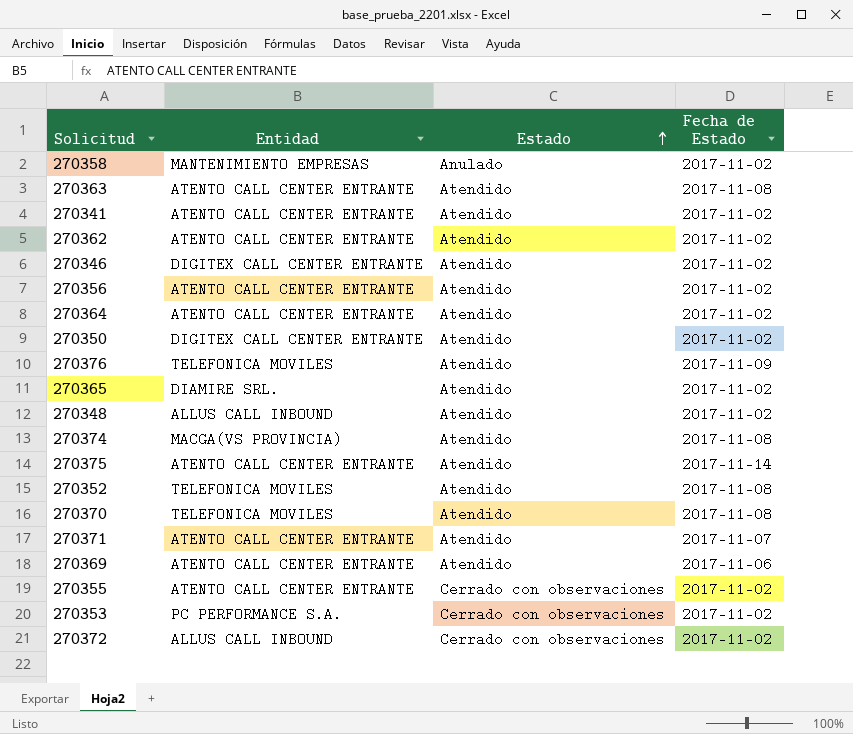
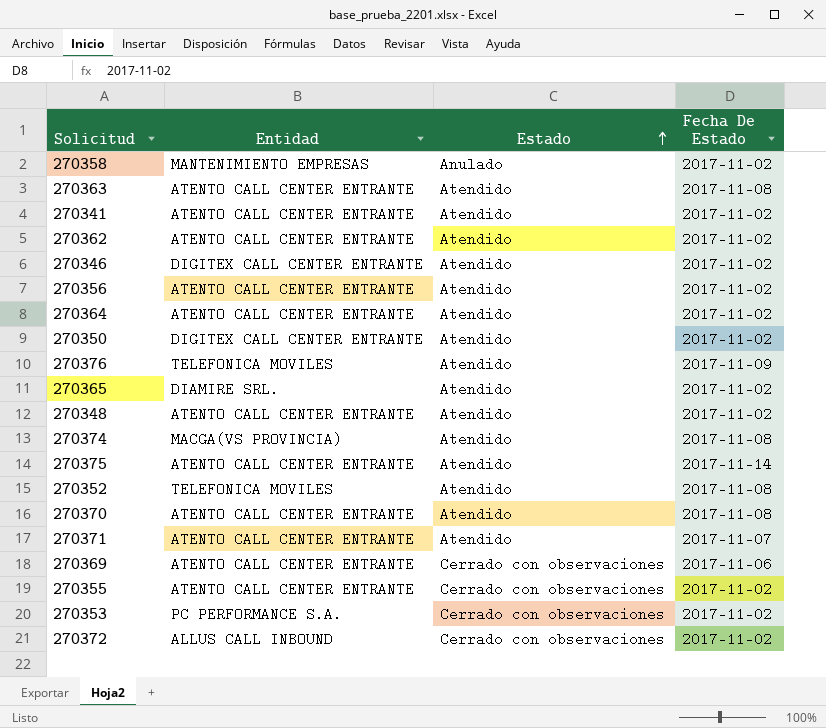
column name: Fecha de Estado -> Fecha De Estado
270348 | Entidad: ALLUS CALL INBOUND -> ATENTO CALL CENTER ENTRANTE
270370 | Entidad: TELEFONICA MOVILES -> ATENTO CALL CENTER ENTRANTE
270369 | Estado: Atendido -> Cerrado con observaciones

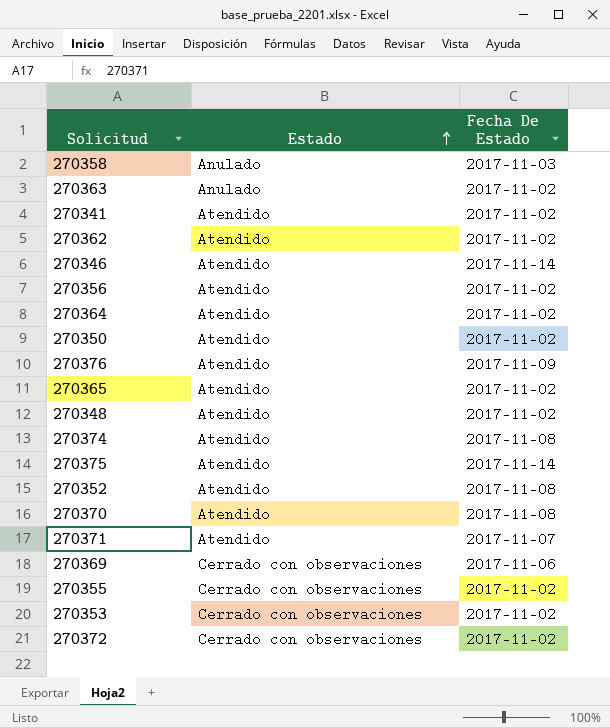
column Entidad | position: 2 -> none
270358 | Fecha De Estado: 2017-11-02 -> 2017-11-03
270363 | Estado: Atendido -> Anulado
270363 | Fecha De Estado: 2017-11-08 -> 2017-11-02
270346 | Fecha De Estado: 2017-11-02 -> 2017-11-14

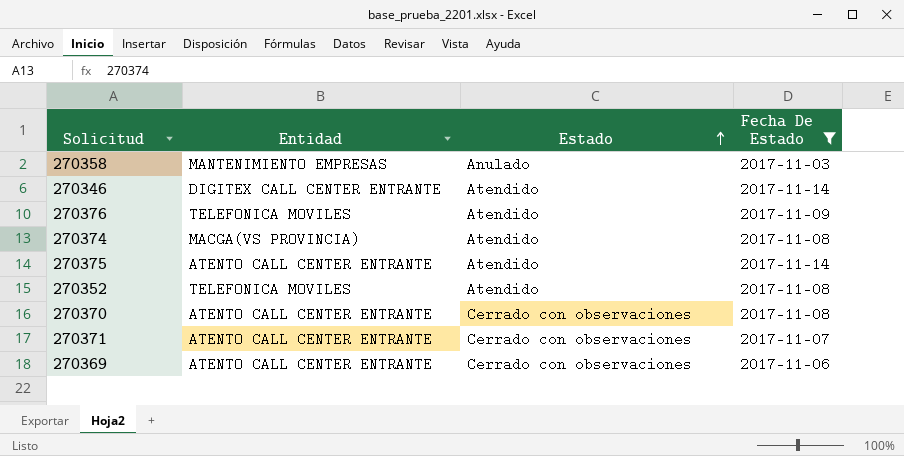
filter: none -> Fecha De Estado != 2017-11-02
column Entidad | position: none -> 2
270370 | Estado: Atendido -> Cerrado con observaciones
270371 | Estado: Atendido -> Cerrado con observaciones

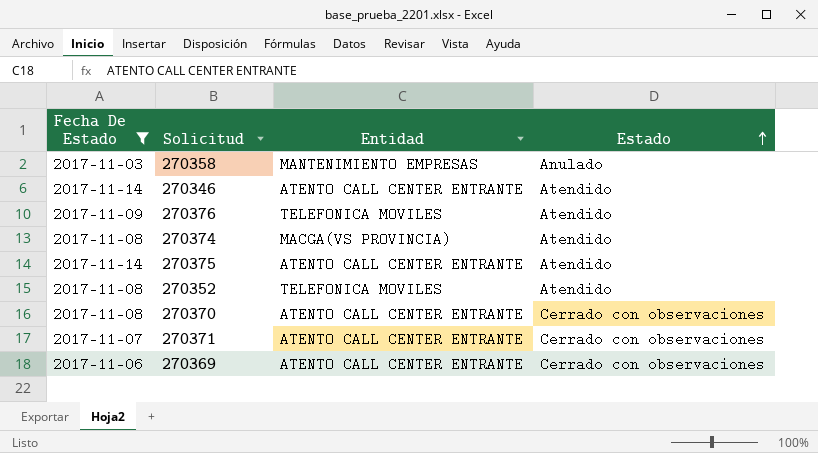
column Fecha De Estado | position: 4 -> 1
270346 | Entidad: DIGITEX CALL CENTER ENTRANTE -> ATENTO CALL CENTER ENTRANTE

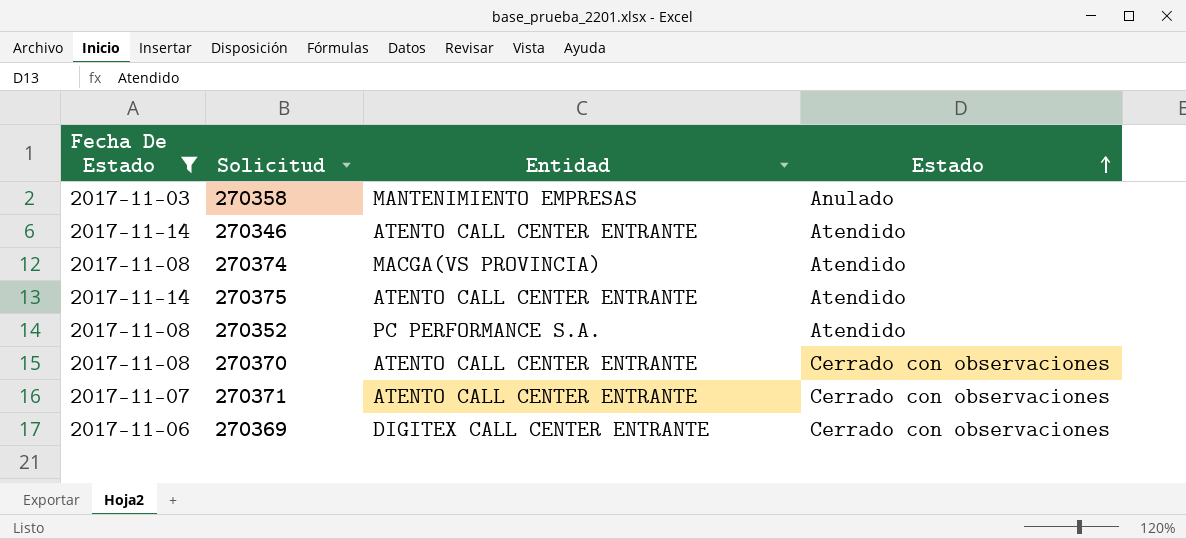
row 270376: 2017-11-09 | TELEFONICA MOVILES | Atendido -> none
270352 | Entidad: TELEFONICA MOVILES -> PC PERFORMANCE S.A.
270369 | Entidad: ATENTO CALL CENTER ENTRANTE -> DIGITEX CALL CENTER ENTRANTE

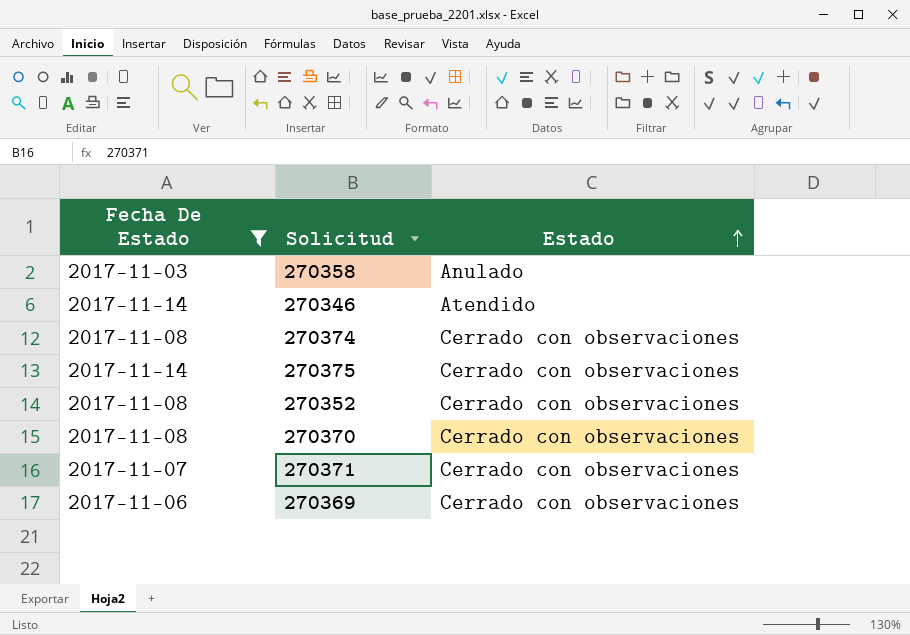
column Entidad | position: 3 -> none
270374 | Estado: Atendido -> Cerrado con observaciones
270375 | Estado: Atendido -> Cerrado con observaciones
270352 | Estado: Atendido -> Cerrado con observaciones

